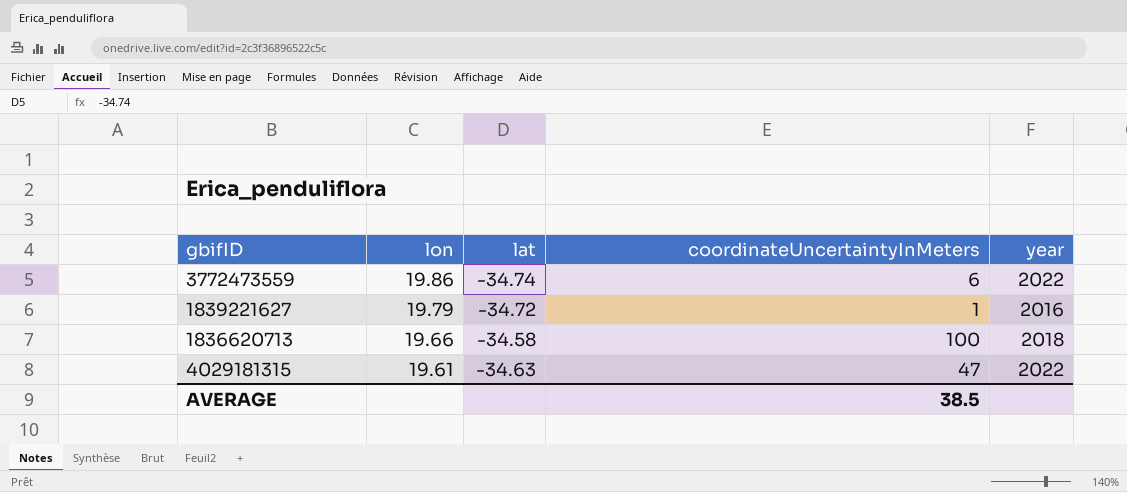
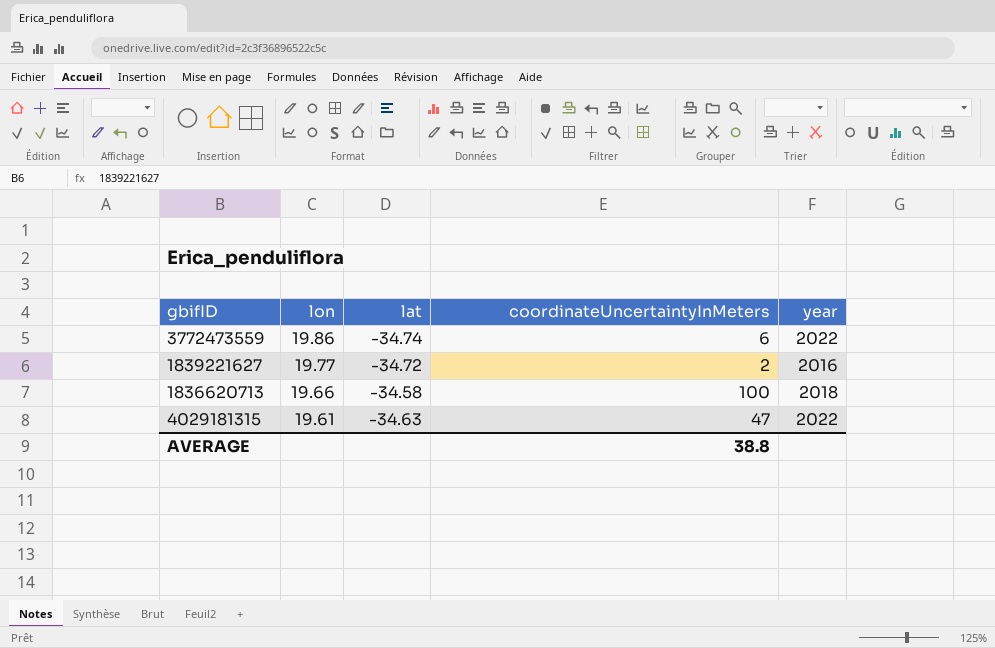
1839221627 | lon: 19.79 -> 19.77
1839221627 | coordinateUncertaintyInMeters: 1 -> 2
AVERAGE | coordinateUncertaintyInMeters: 38.5 -> 38.8

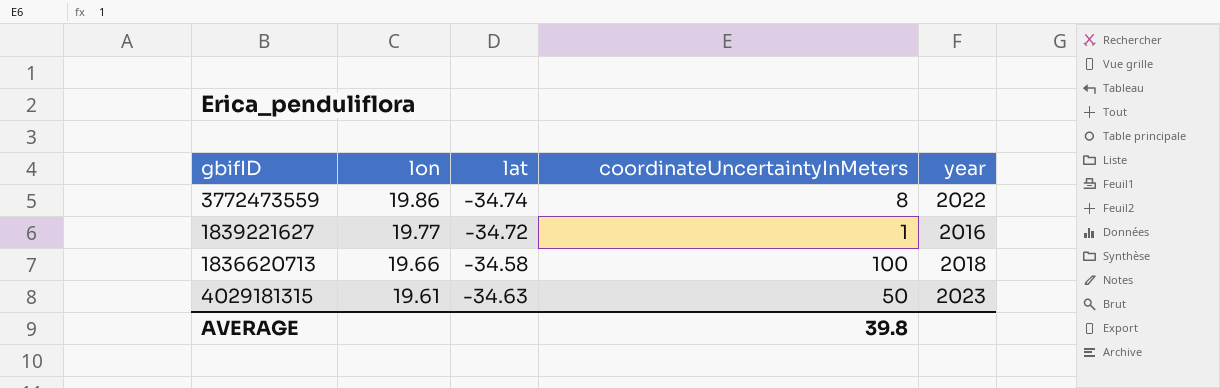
3772473559 | coordinateUncertaintyInMeters: 6 -> 8
1839221627 | coordinateUncertaintyInMeters: 2 -> 1
4029181315 | coordinateUncertaintyInMeters: 47 -> 50
4029181315 | year: 2022 -> 2023
AVERAGE | coordinateUncertaintyInMeters: 38.8 -> 39.8

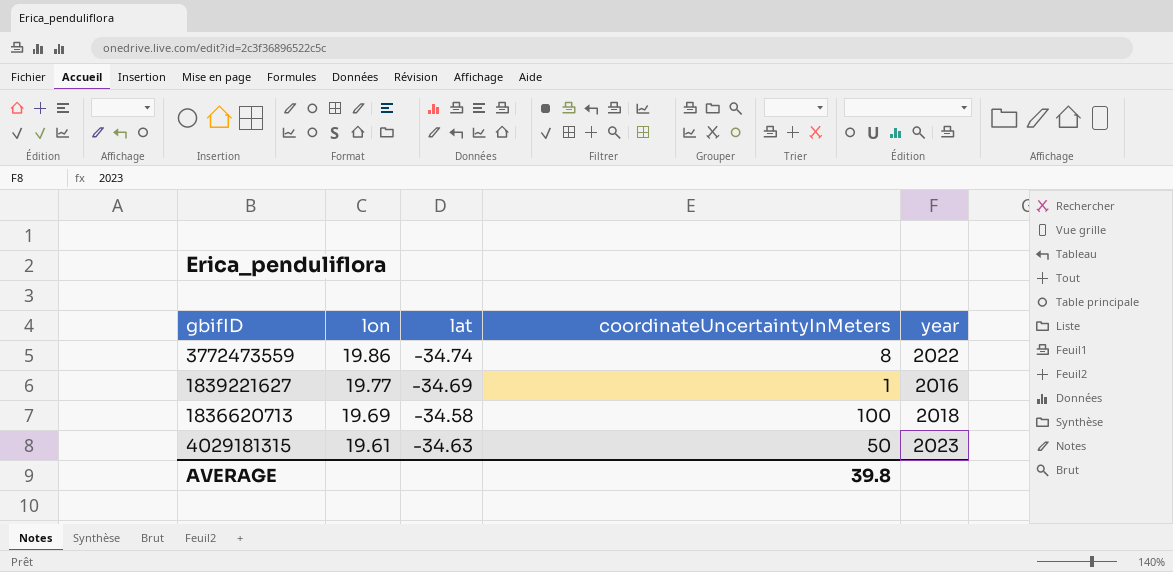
1839221627 | lat: -34.72 -> -34.69
1836620713 | lon: 19.66 -> 19.69

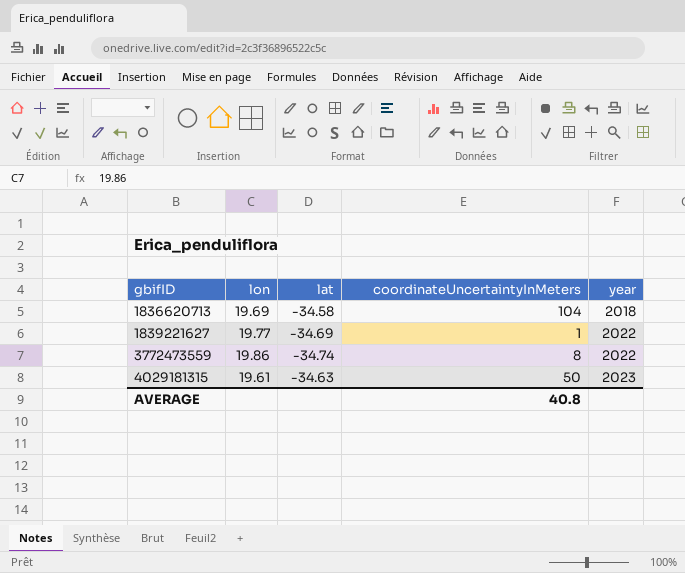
row order: lon descending -> gbifID ascending
1836620713 | coordinateUncertaintyInMeters: 100 -> 104
1839221627 | year: 2016 -> 2022
AVERAGE | coordinateUncertaintyInMeters: 39.8 -> 40.8

